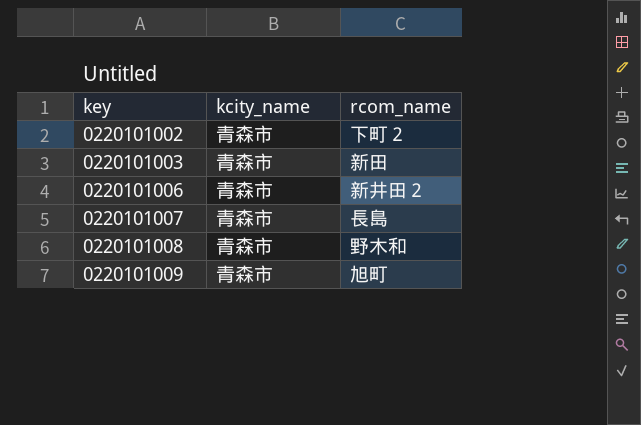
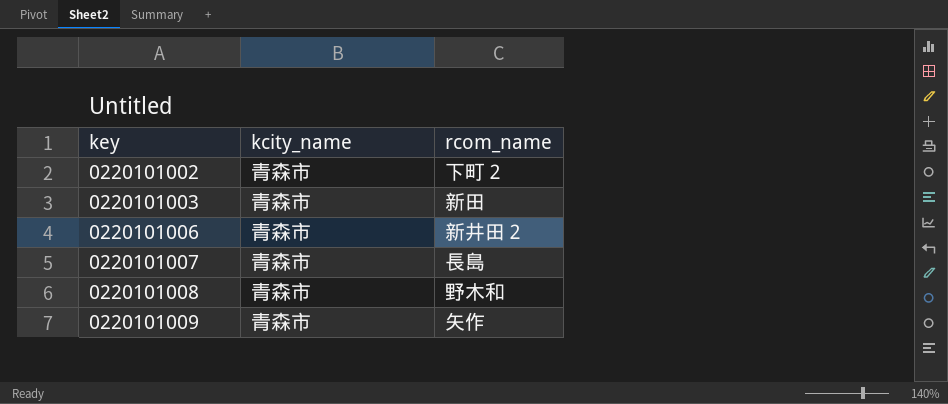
0220101009 | rcom_name: 旭町 -> 矢作

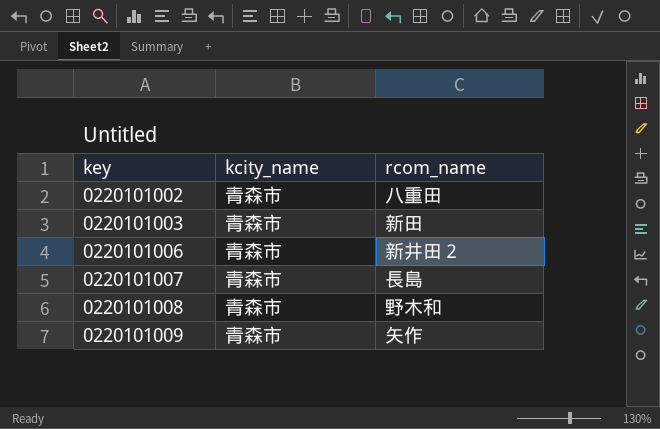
0220101002 | rcom_name: 下町２ -> 八重田

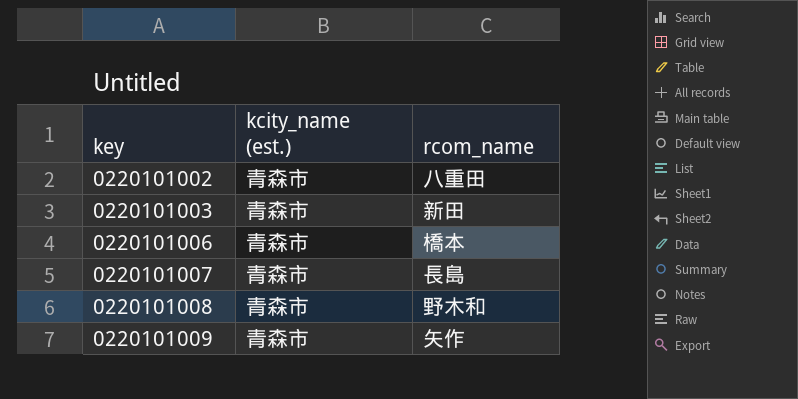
column name: kcity_name -> kcity_name (est.)
0220101006 | rcom_name: 新井田２ -> 橋本

